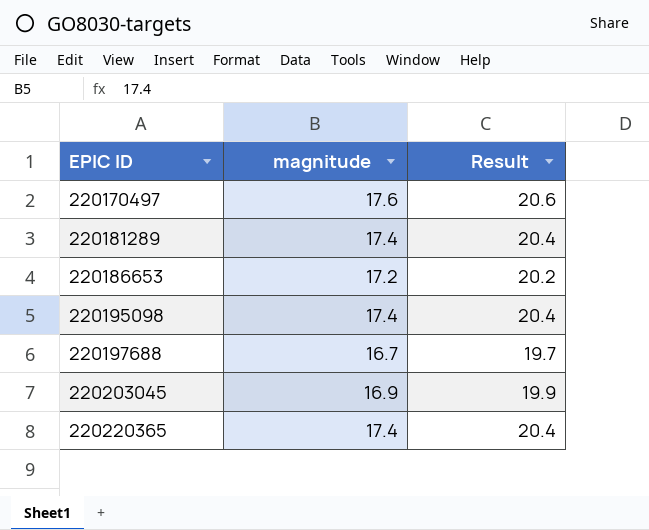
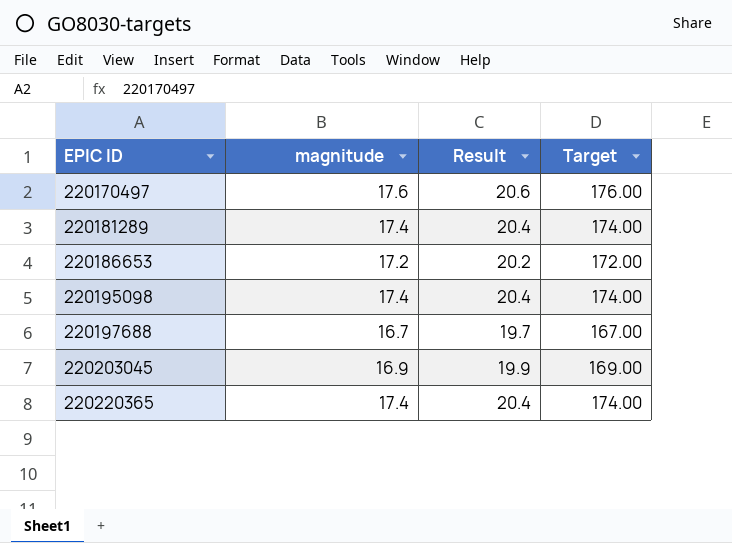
column Target | formula: none -> [magnitude] * 10

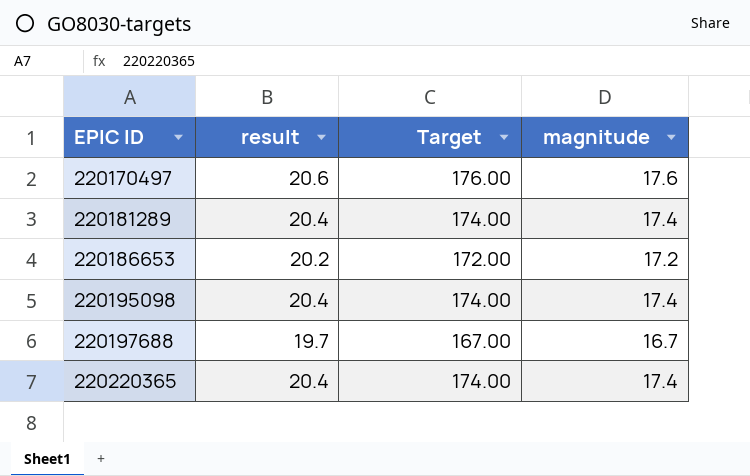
column name: Result -> result
column magnitude | position: 2 -> 4
row 220203045: 16.9 | 19.9 | 169.00 -> none

